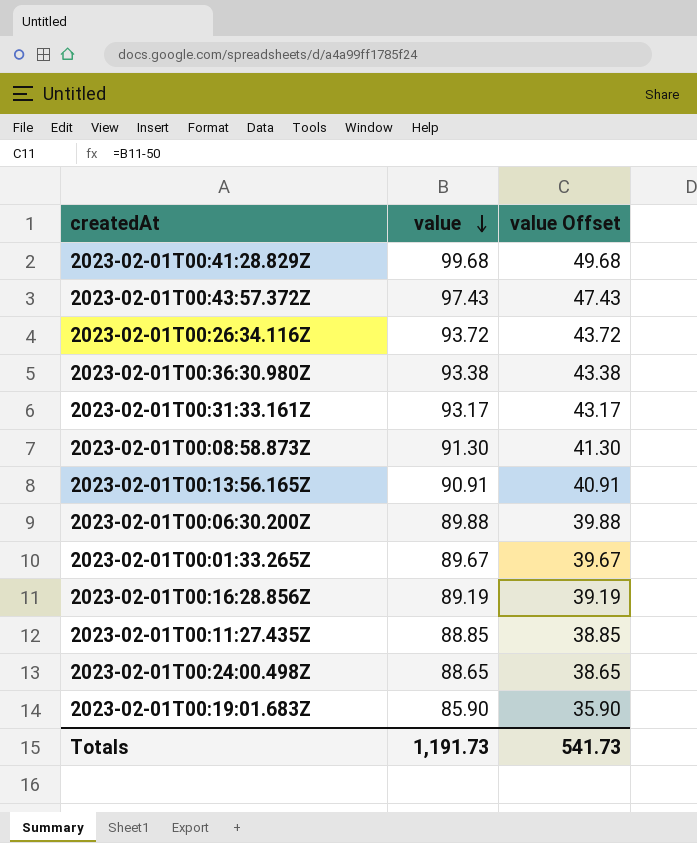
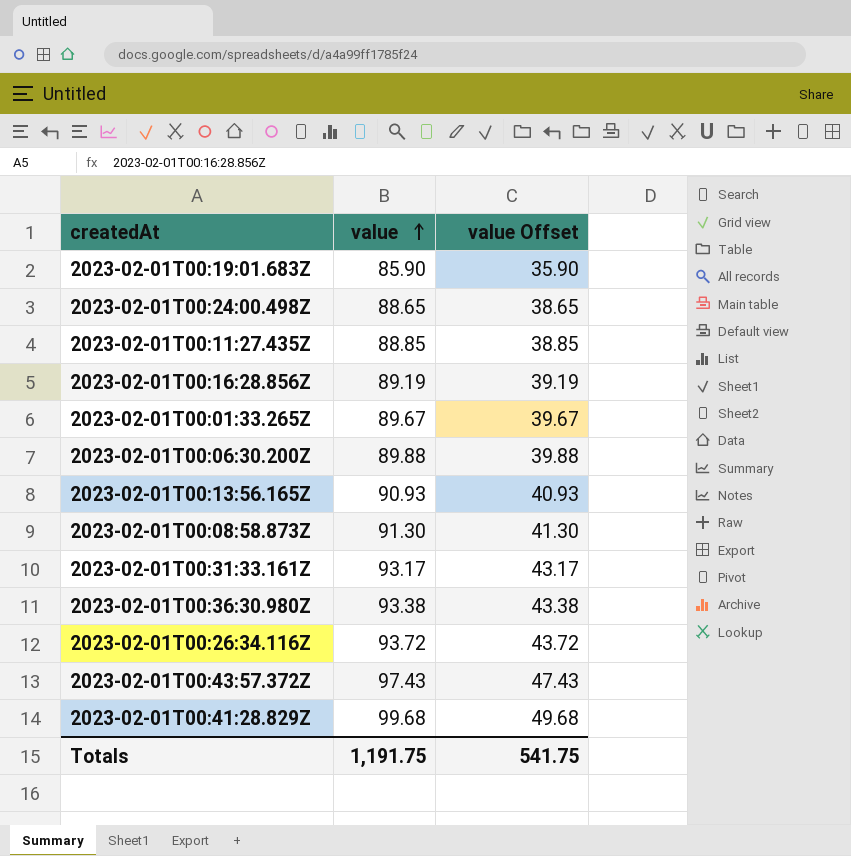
row order: value descending -> value ascending
2023-02-01T00:13:56.165Z | value: 90.91 -> 90.93
2023-02-01T00:13:56.165Z | value Offset: 40.91 -> 40.93
Totals | value: 1,191.73 -> 1,191.75
Totals | value Offset: 541.73 -> 541.75

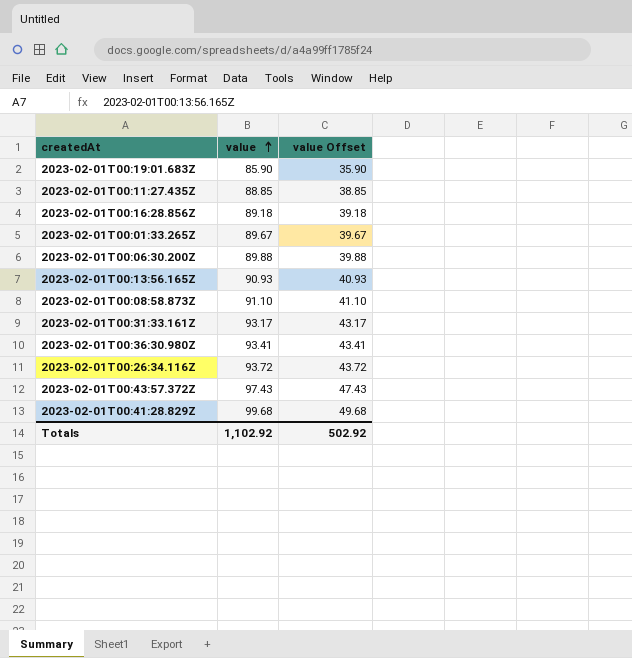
row 2023-02-01T00:24:00.498Z: 88.65 | 38.65 -> none
2023-02-01T00:16:28.856Z | value: 89.19 -> 89.18
2023-02-01T00:16:28.856Z | value Offset: 39.19 -> 39.18
2023-02-01T00:08:58.873Z | value: 91.30 -> 91.10
2023-02-01T00:08:58.873Z | value Offset: 41.30 -> 41.10
2023-02-01T00:36:30.980Z | value: 93.38 -> 93.41
2023-02-01T00:36:30.980Z | value Offset: 43.38 -> 43.41
Totals | value: 1,191.75 -> 1,102.92
Totals | value Offset: 541.75 -> 502.92

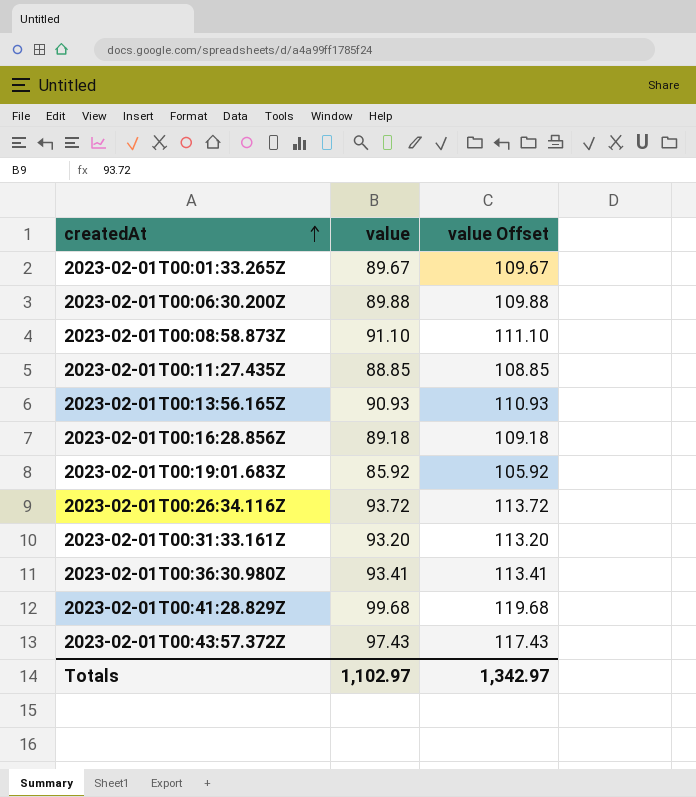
row order: value ascending -> createdAt ascending
column value Offset | formula: [value] - 50 -> [value] + 20
2023-02-01T00:19:01.683Z | value: 85.90 -> 85.92
2023-02-01T00:31:33.161Z | value: 93.17 -> 93.20
Totals | value: 1,102.92 -> 1,102.97
Totals | value Offset: 502.92 -> 1,342.97

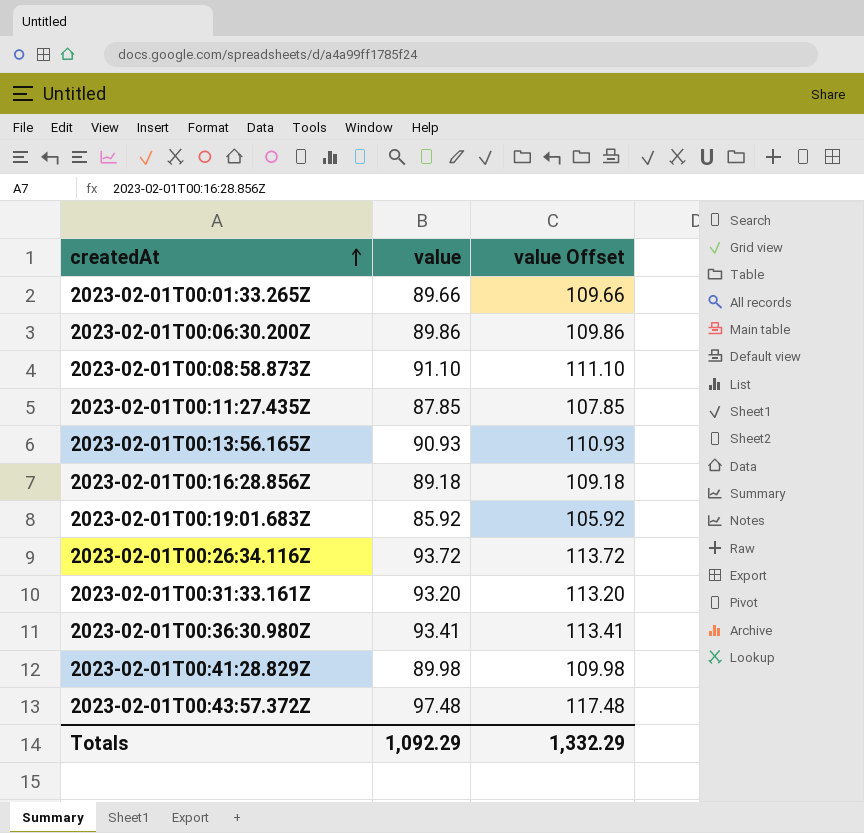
2023-02-01T00:01:33.265Z | value: 89.67 -> 89.66
2023-02-01T00:01:33.265Z | value Offset: 109.67 -> 109.66
2023-02-01T00:06:30.200Z | value: 89.88 -> 89.86
2023-02-01T00:06:30.200Z | value Offset: 109.88 -> 109.86
2023-02-01T00:11:27.435Z | value: 88.85 -> 87.85
2023-02-01T00:11:27.435Z | value Offset: 108.85 -> 107.85
2023-02-01T00:41:28.829Z | value: 99.68 -> 89.98
2023-02-01T00:41:28.829Z | value Offset: 119.68 -> 109.98
2023-02-01T00:43:57.372Z | value: 97.43 -> 97.48
2023-02-01T00:43:57.372Z | value Offset: 117.43 -> 117.48
Totals | value: 1,102.97 -> 1,092.29
Totals | value Offset: 1,342.97 -> 1,332.29

